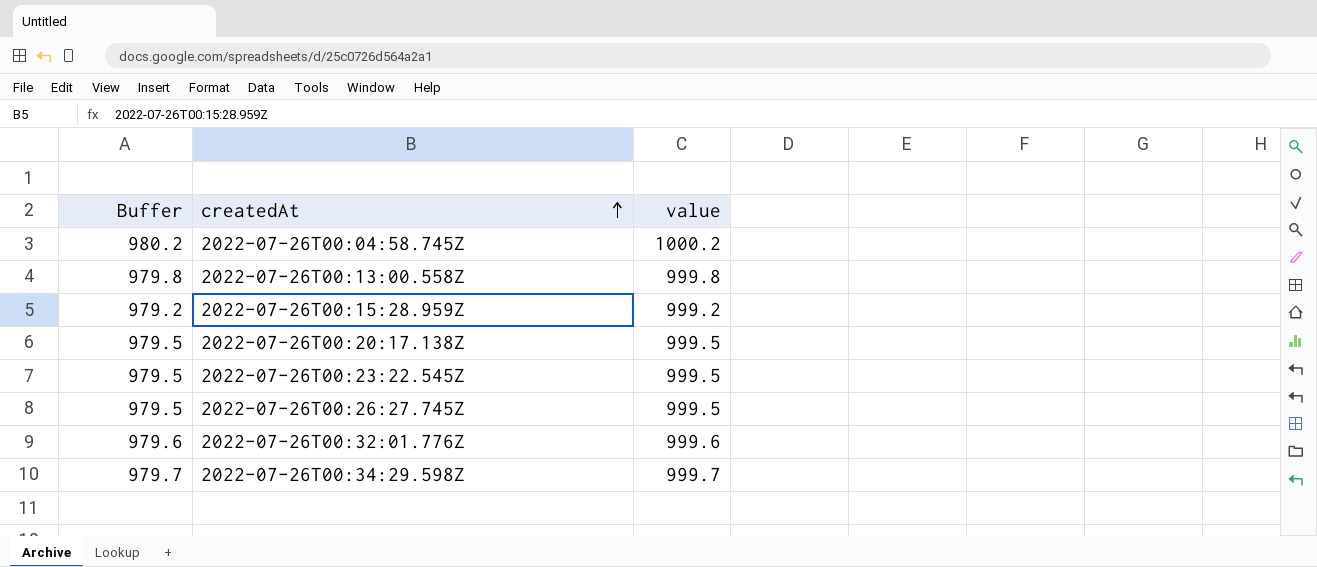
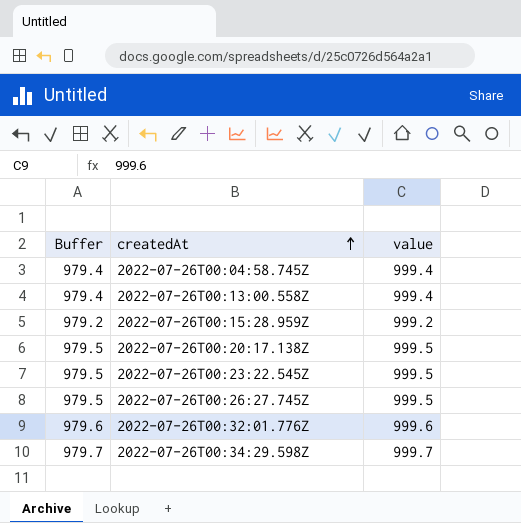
2022-07-26T00:04:58.745Z | Buffer: 980.2 -> 979.4
2022-07-26T00:04:58.745Z | value: 1000.2 -> 999.4
2022-07-26T00:13:00.558Z | Buffer: 979.8 -> 979.4
2022-07-26T00:13:00.558Z | value: 999.8 -> 999.4

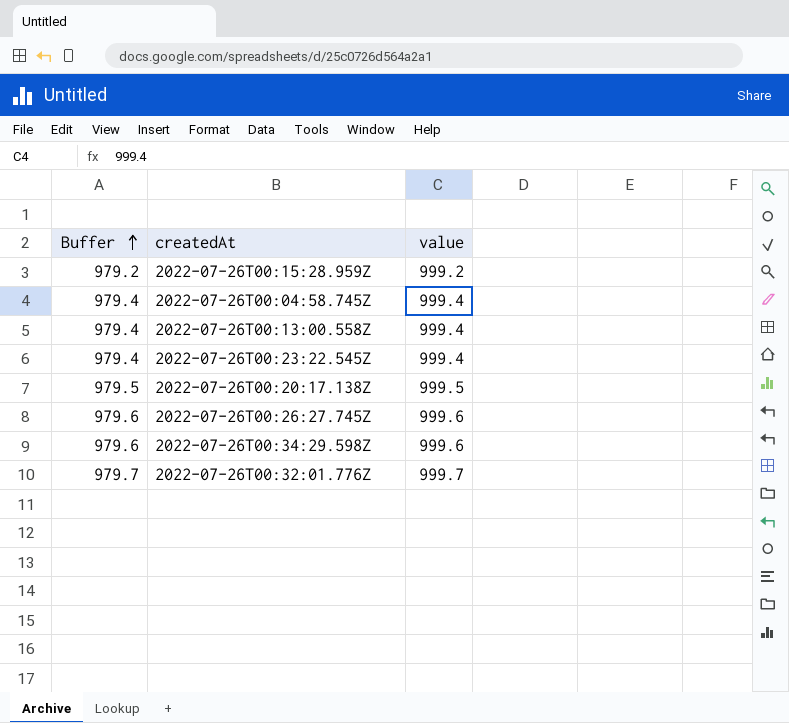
row order: createdAt ascending -> Buffer ascending
2022-07-26T00:23:22.545Z | Buffer: 979.5 -> 979.4
2022-07-26T00:23:22.545Z | value: 999.5 -> 999.4
2022-07-26T00:26:27.745Z | Buffer: 979.5 -> 979.6
2022-07-26T00:26:27.745Z | value: 999.5 -> 999.6
2022-07-26T00:34:29.598Z | Buffer: 979.7 -> 979.6
2022-07-26T00:34:29.598Z | value: 999.7 -> 999.6
2022-07-26T00:32:01.776Z | Buffer: 979.6 -> 979.7
2022-07-26T00:32:01.776Z | value: 999.6 -> 999.7

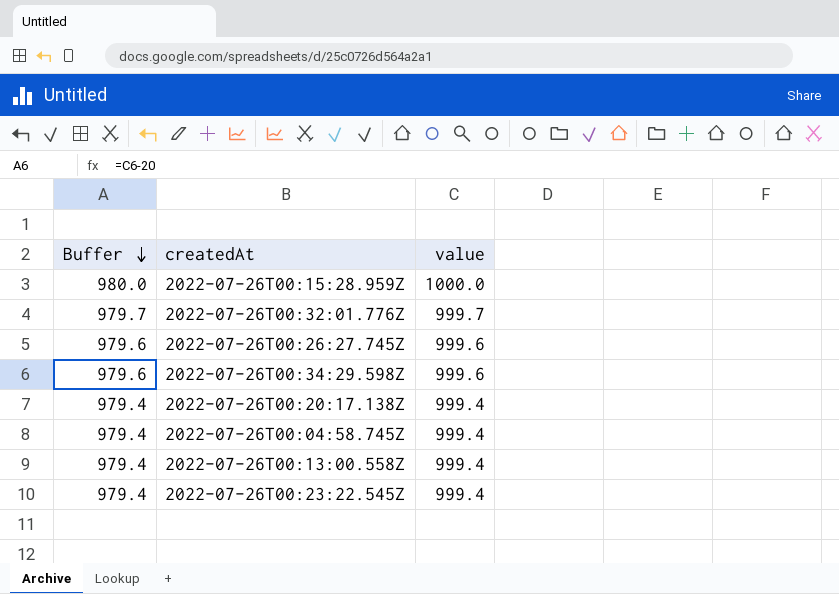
row order: Buffer ascending -> Buffer descending
2022-07-26T00:15:28.959Z | Buffer: 979.2 -> 980.0
2022-07-26T00:15:28.959Z | value: 999.2 -> 1000.0
2022-07-26T00:20:17.138Z | Buffer: 979.5 -> 979.4
2022-07-26T00:20:17.138Z | value: 999.5 -> 999.4

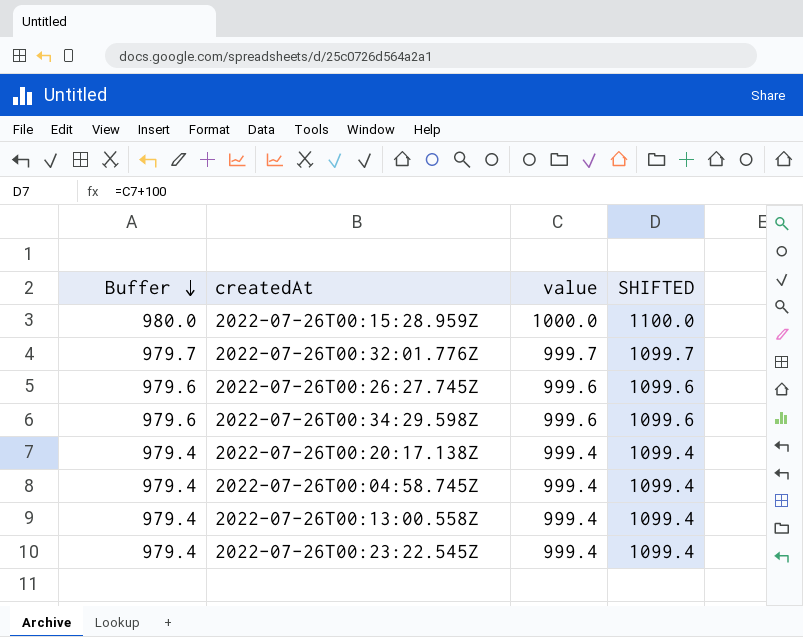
column SHIFTED | formula: none -> [value] + 100

